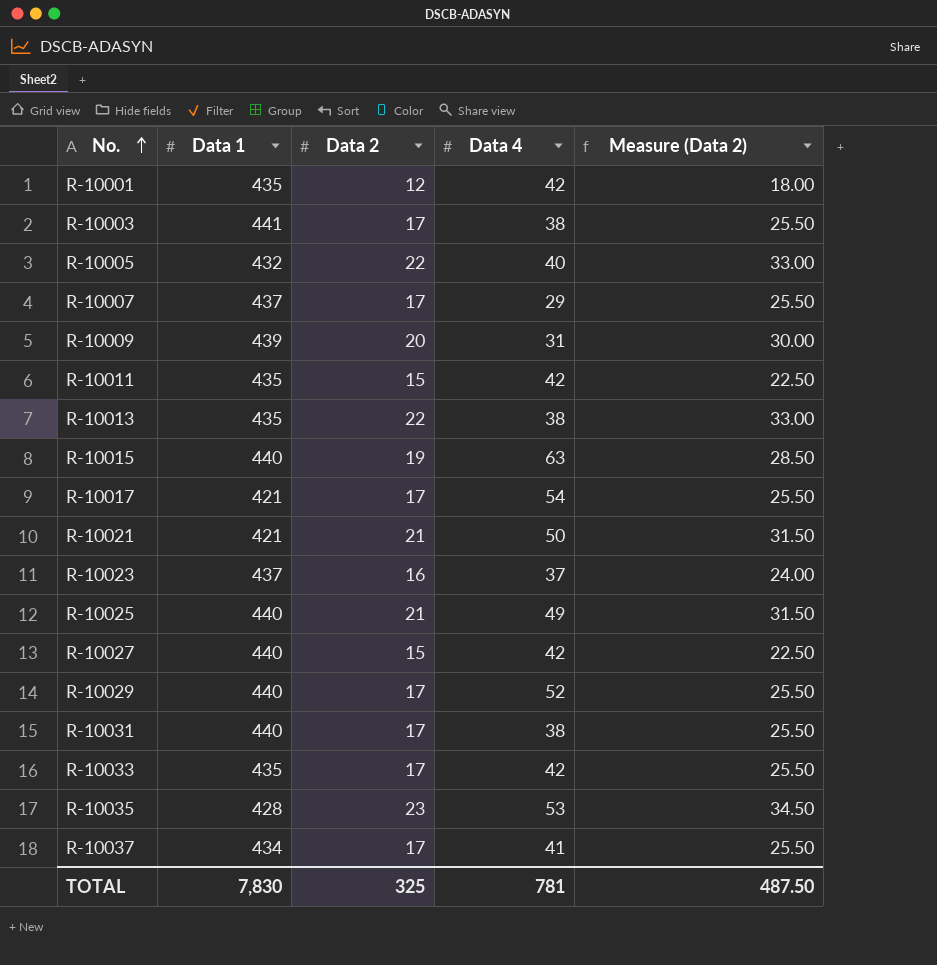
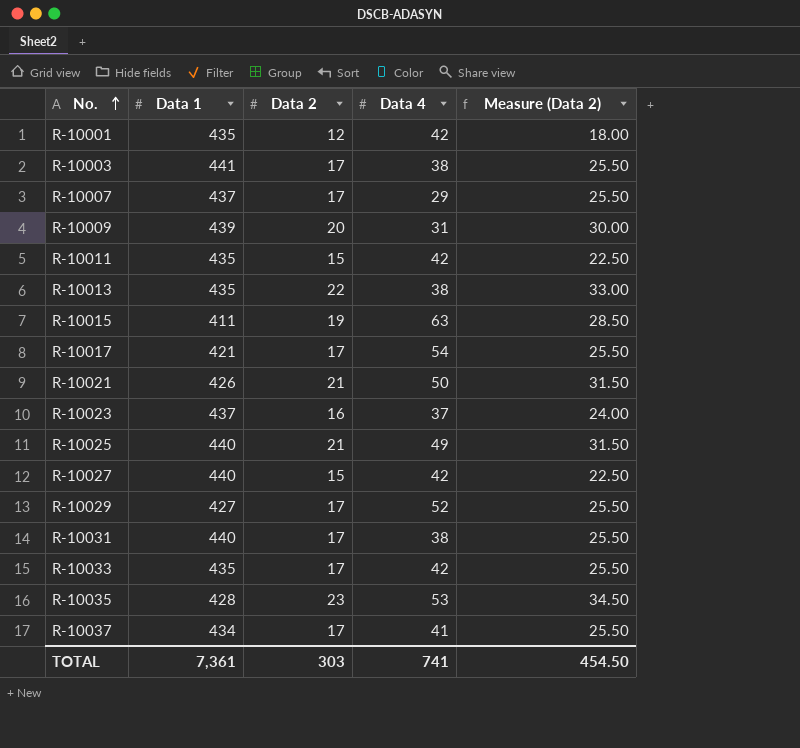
row R-10005: 432 | 22 | 40 | 33.00 -> none
R-10015 | Data 1: 440 -> 411
R-10021 | Data 1: 421 -> 426
R-10029 | Data 1: 440 -> 427
TOTAL | Data 1: 7,830 -> 7,361
TOTAL | Data 2: 325 -> 303
TOTAL | Data 4: 781 -> 741
TOTAL | Measure (Data 2): 487.50 -> 454.50

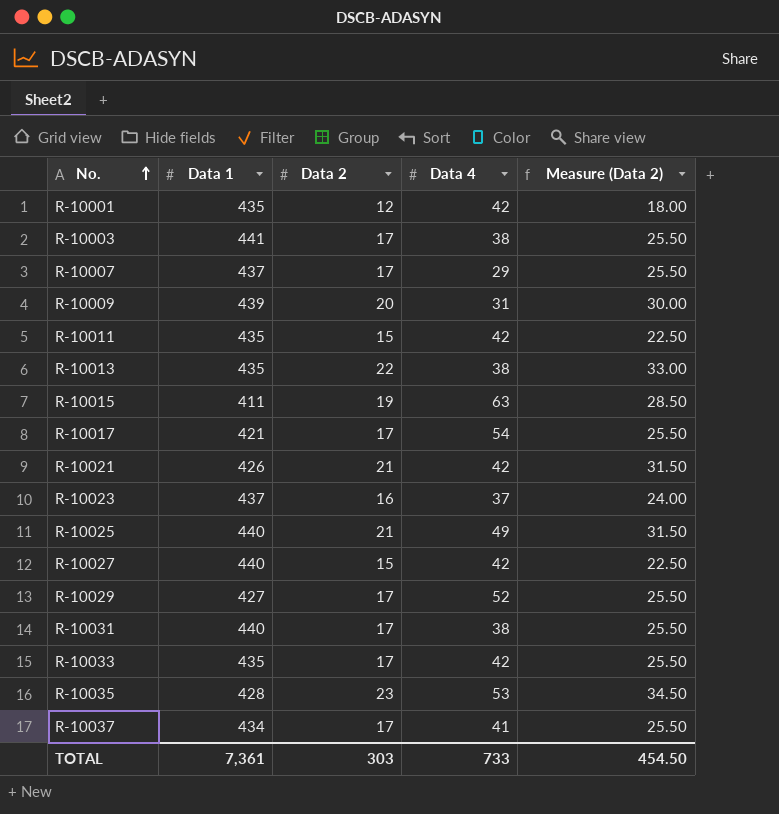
R-10021 | Data 4: 50 -> 42
TOTAL | Data 4: 741 -> 733

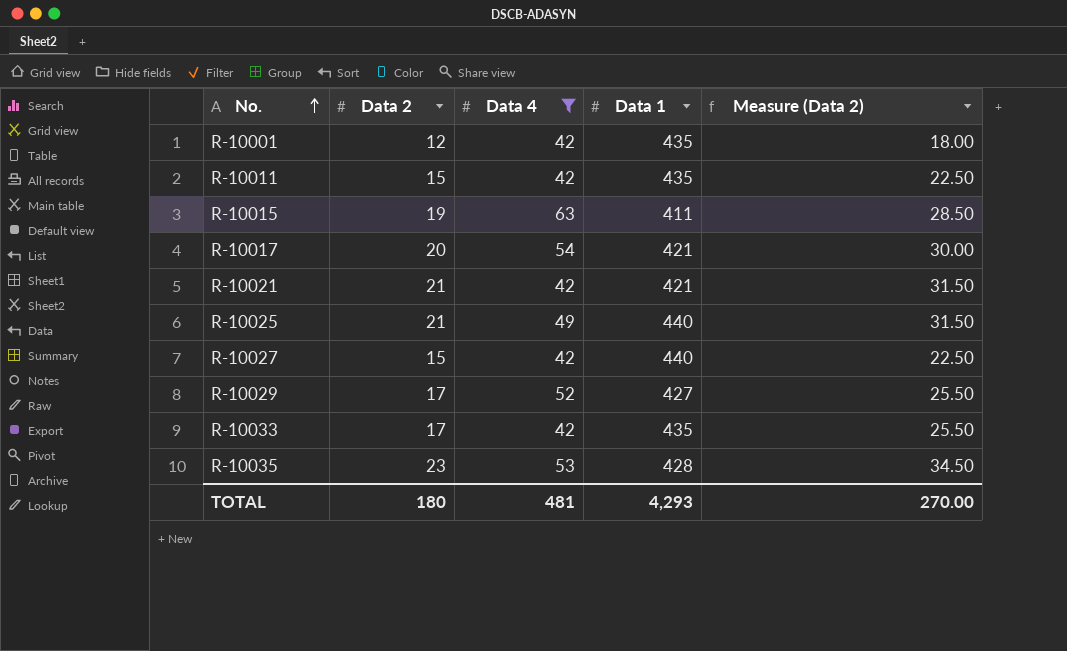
filter: none -> Data 4 >= 42
column Data 1 | position: 2 -> 4
R-10017 | Data 2: 17 -> 20
R-10017 | Measure (Data 2): 25.50 -> 30.00
R-10021 | Data 1: 426 -> 421
TOTAL | Data 2: 303 -> 180
TOTAL | Data 4: 733 -> 481
TOTAL | Data 1: 7,361 -> 4,293
TOTAL | Measure (Data 2): 454.50 -> 270.00

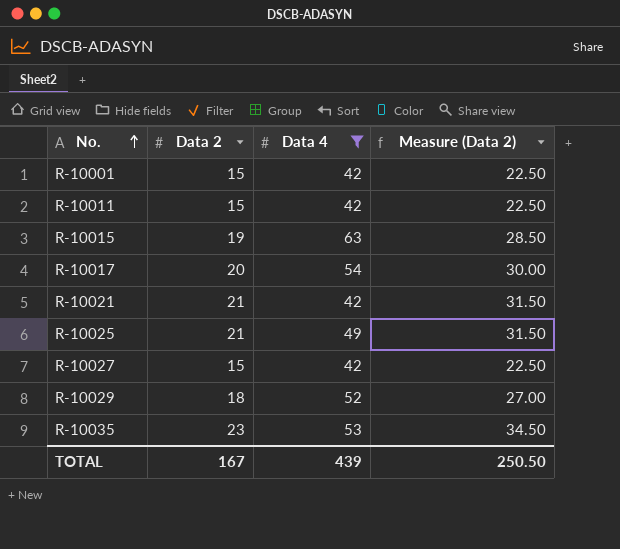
column Data 1 | position: 4 -> none
row R-10033: 17 | 42 | 435 | 25.50 -> none
R-10001 | Data 2: 12 -> 15
R-10001 | Measure (Data 2): 18.00 -> 22.50
R-10029 | Data 2: 17 -> 18
R-10029 | Measure (Data 2): 25.50 -> 27.00
TOTAL | Data 2: 180 -> 167
TOTAL | Data 4: 481 -> 439
TOTAL | Measure (Data 2): 270.00 -> 250.50

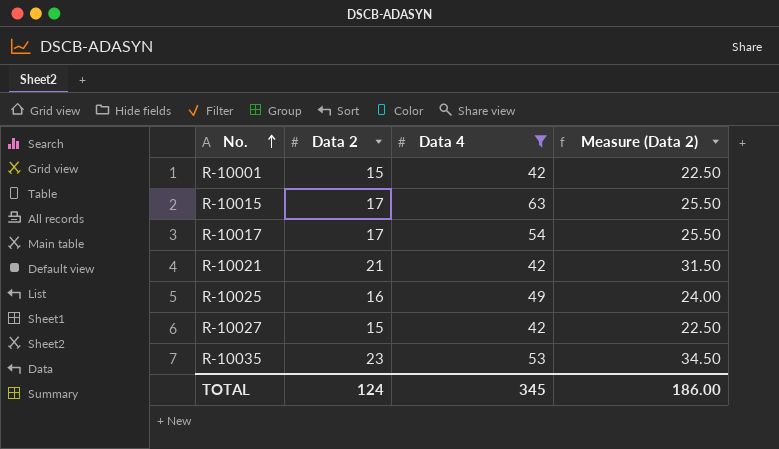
row R-10011: 15 | 42 | 22.50 -> none
row R-10029: 18 | 52 | 27.00 -> none
R-10015 | Data 2: 19 -> 17
R-10015 | Measure (Data 2): 28.50 -> 25.50
R-10017 | Data 2: 20 -> 17
R-10017 | Measure (Data 2): 30.00 -> 25.50
R-10025 | Data 2: 21 -> 16
R-10025 | Measure (Data 2): 31.50 -> 24.00
TOTAL | Data 2: 167 -> 124
TOTAL | Data 4: 439 -> 345
TOTAL | Measure (Data 2): 250.50 -> 186.00

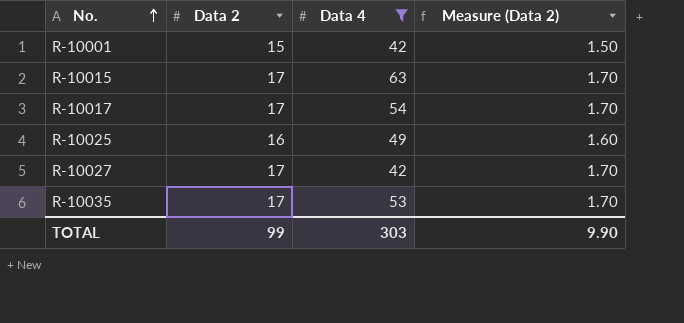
column Measure (Data 2) | formula: [Data 2] * 1.5 -> [Data 2] * 0.1
row R-10021: 21 | 42 | 31.50 -> none
R-10027 | Data 2: 15 -> 17
R-10035 | Data 2: 23 -> 17
TOTAL | Data 2: 124 -> 99
TOTAL | Data 4: 345 -> 303
TOTAL | Measure (Data 2): 186.00 -> 9.90

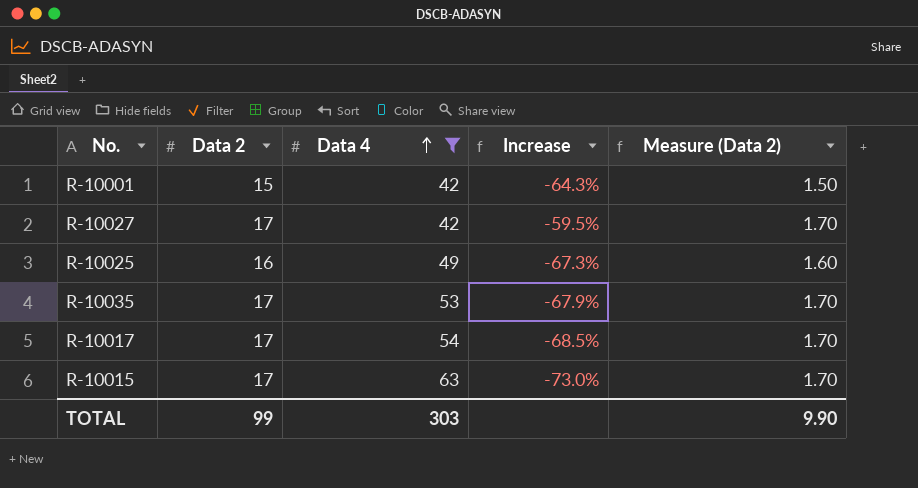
row order: No. ascending -> Data 4 ascending
column Increase | formula: none -> ([Data 2] - [Data 4]) / [Data 4]

